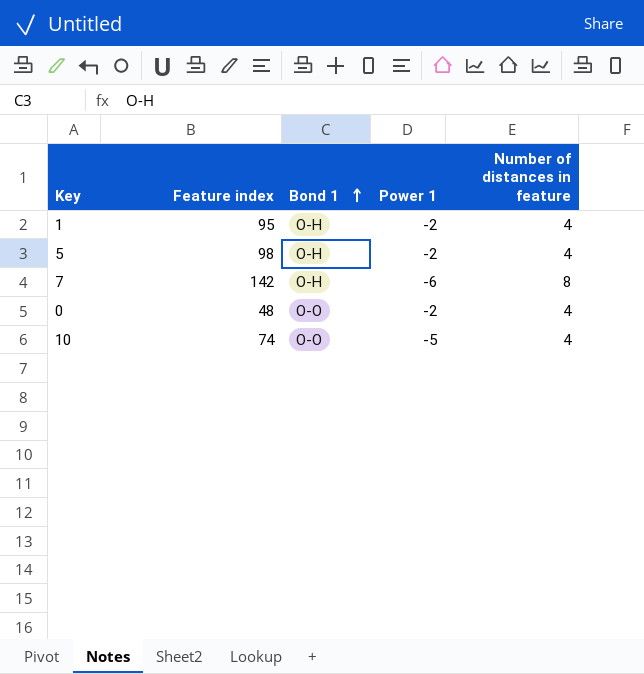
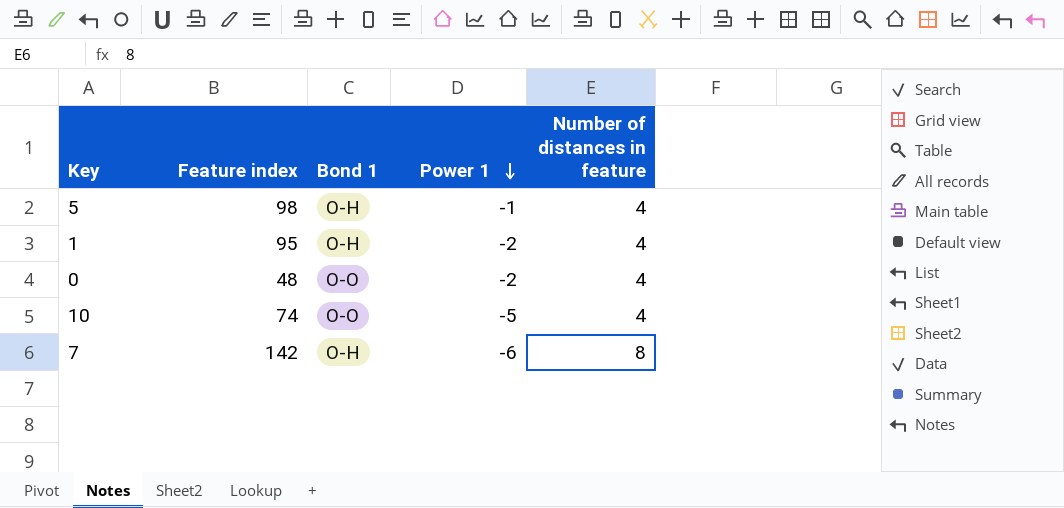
row order: Bond 1 ascending -> Power 1 descending
5 | Power 1: -2 -> -1

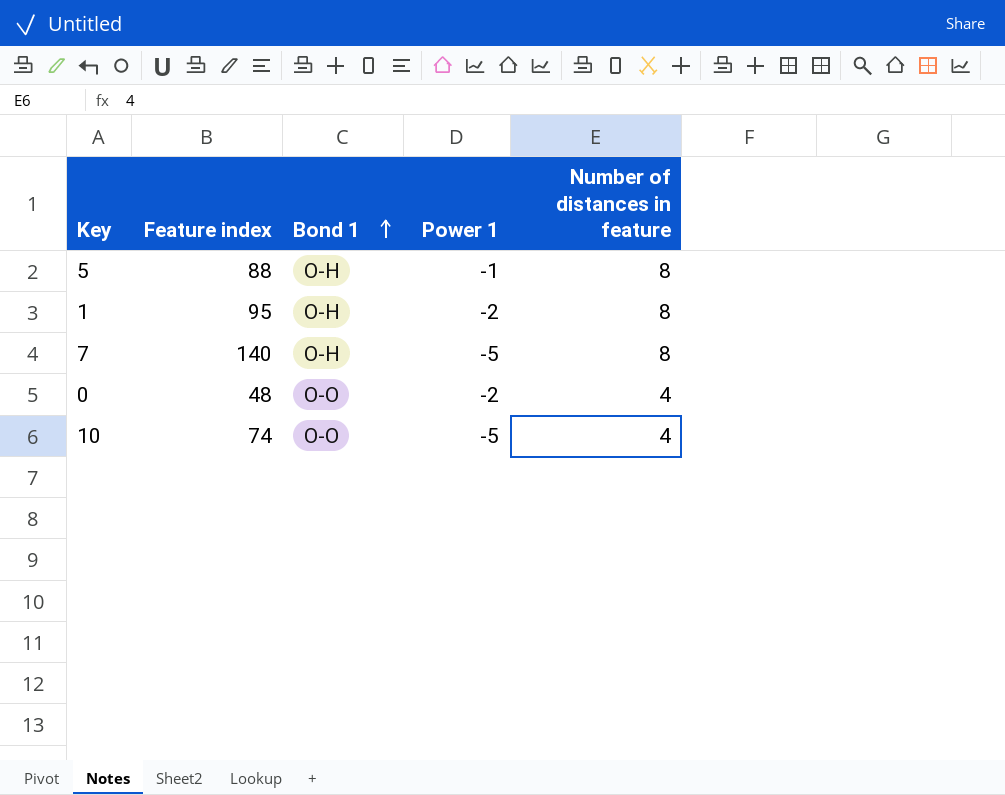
row order: Power 1 descending -> Bond 1 ascending
5 | Feature index: 98 -> 88
5 | Number of distances in feature: 4 -> 8
1 | Number of distances in feature: 4 -> 8
7 | Feature index: 142 -> 140
7 | Power 1: -6 -> -5

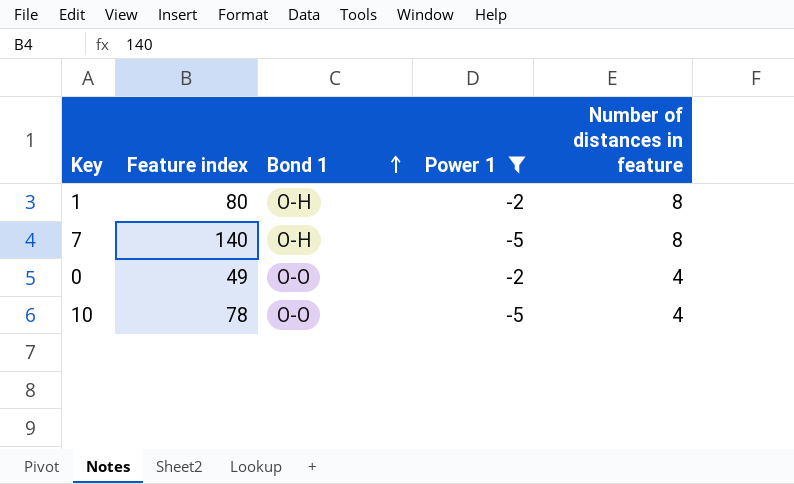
filter: none -> Power 1 != -1
1 | Feature index: 95 -> 80
0 | Feature index: 48 -> 49
10 | Feature index: 74 -> 78

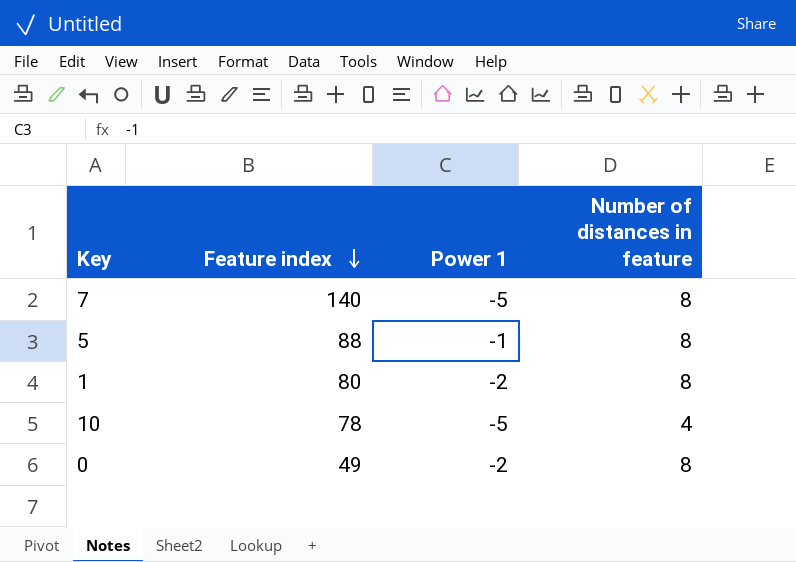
filter: Power 1 != -1 -> none
row order: Bond 1 ascending -> Feature index descending
column Bond 1 | position: 3 -> none
0 | Number of distances in feature: 4 -> 8

